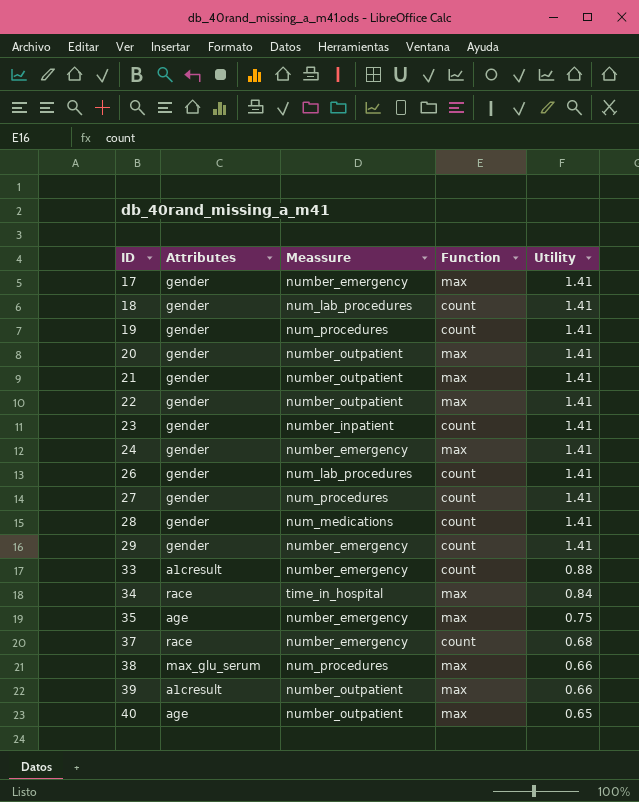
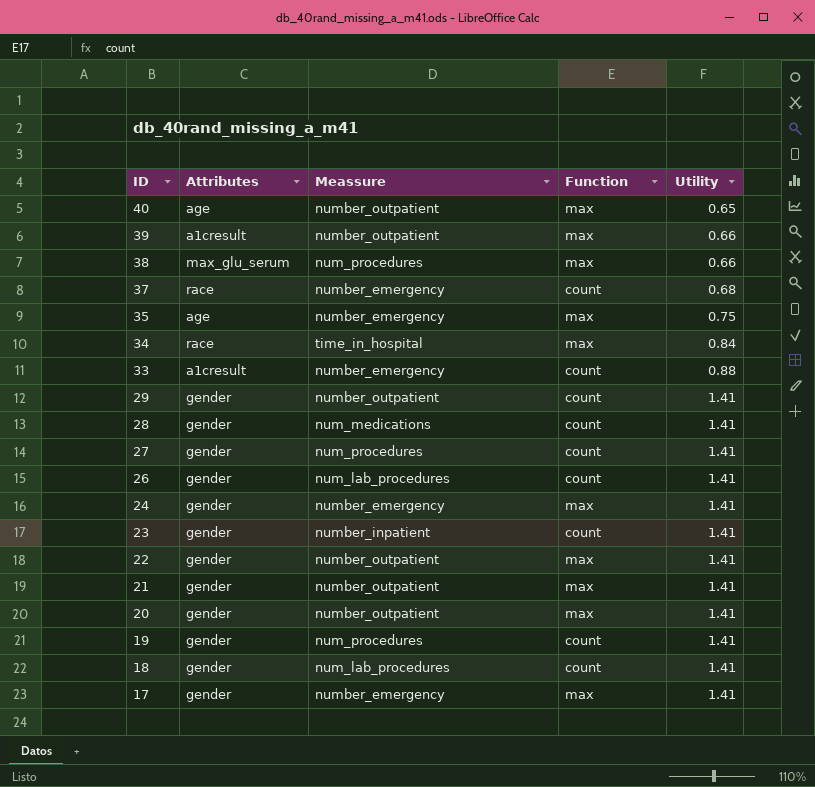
row order: ID ascending -> ID descending
29 | Meassure: number_emergency -> number_outpatient

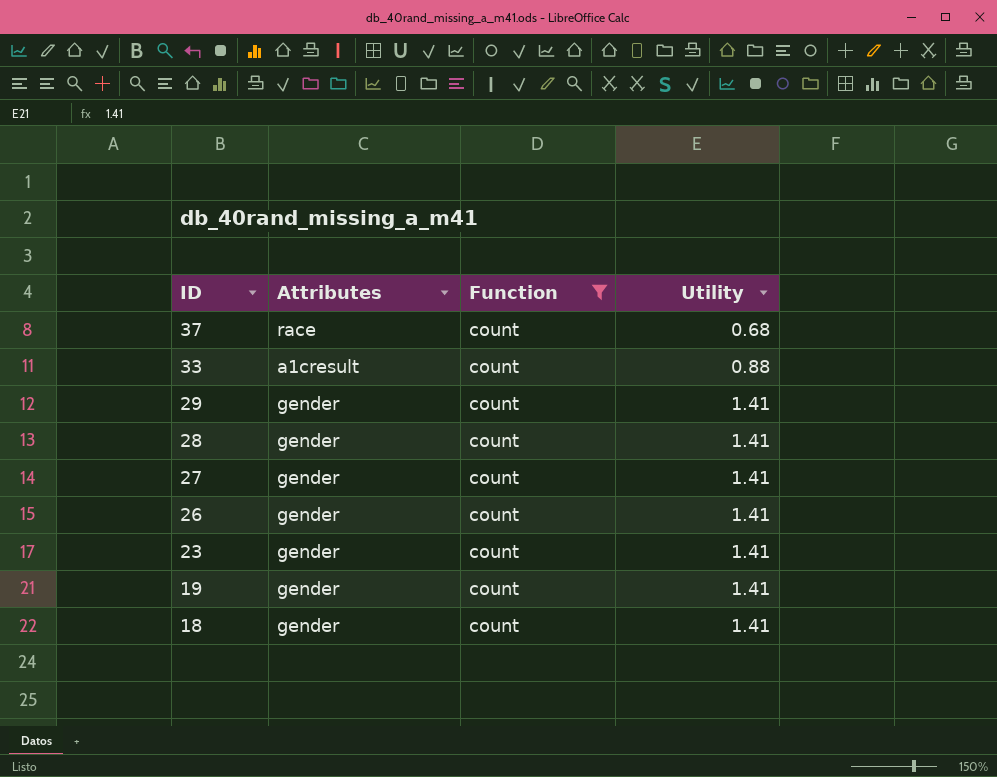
filter: none -> Function = count
column Meassure | position: 3 -> none

